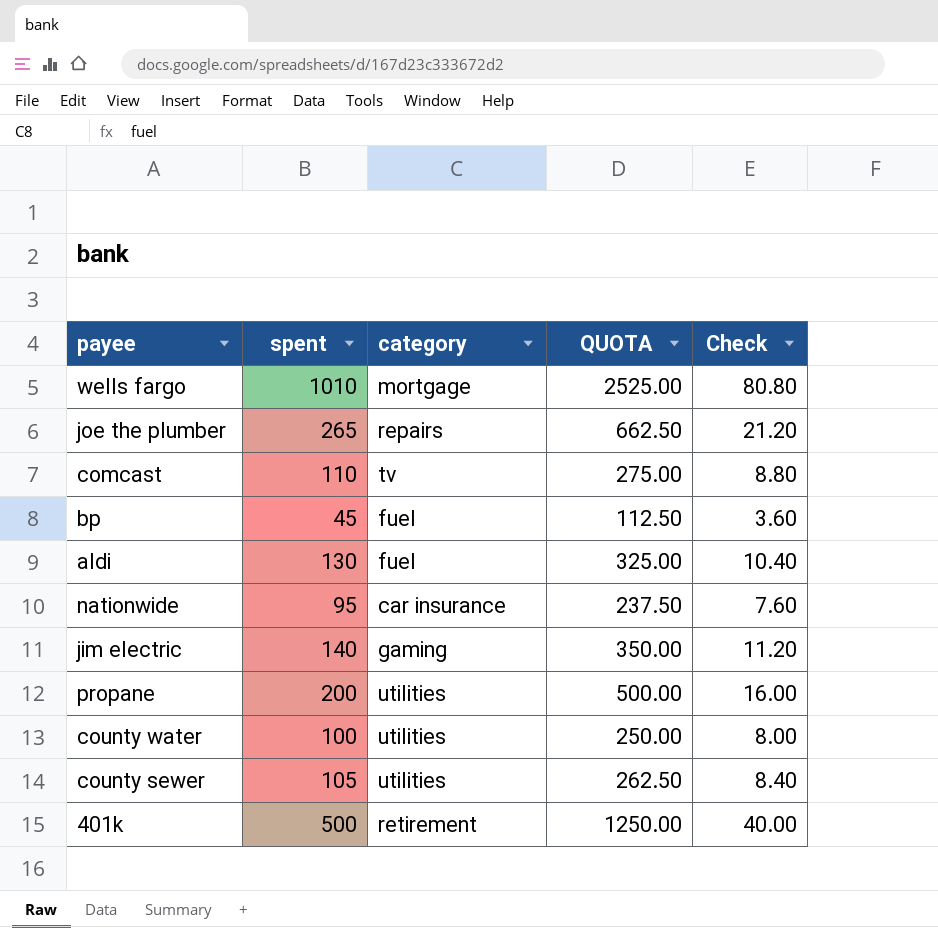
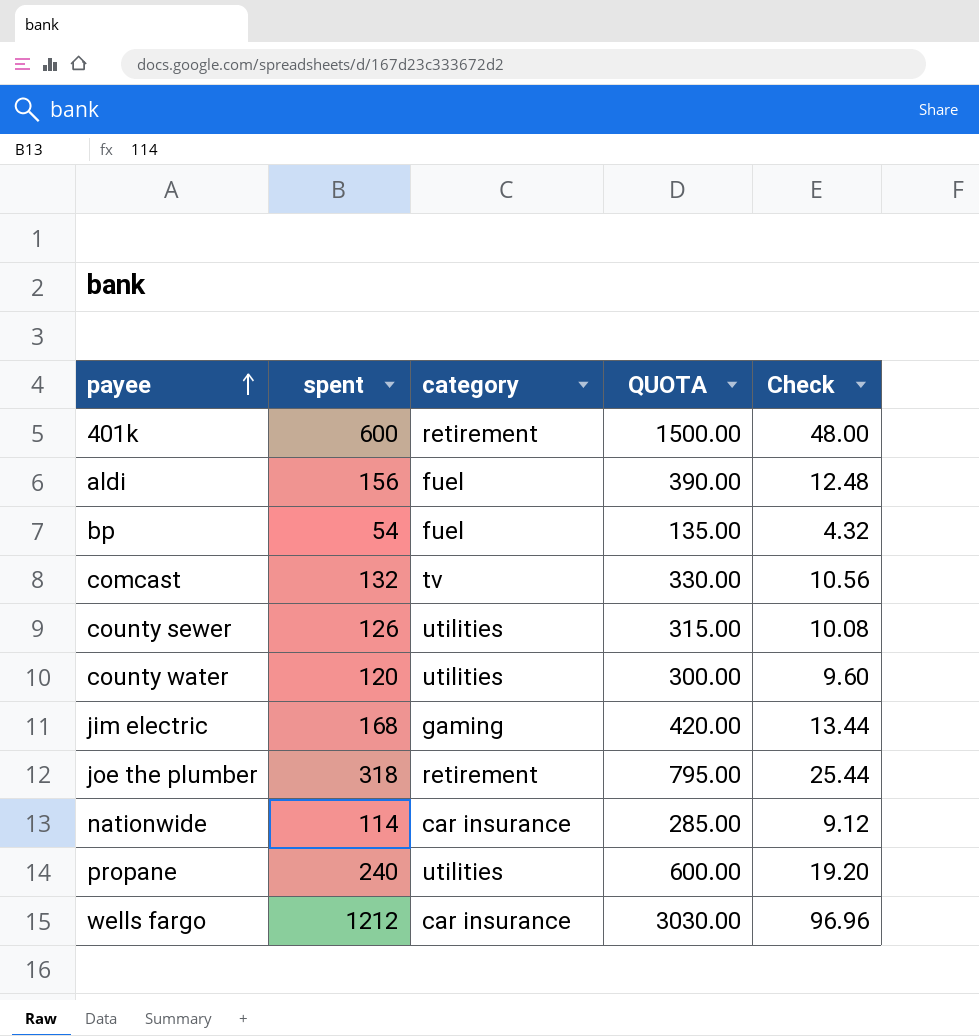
row order: none -> payee ascending
401k | spent: 500 -> 600
401k | QUOTA: 1250.00 -> 1500.00
401k | Check: 40.00 -> 48.00
aldi | spent: 130 -> 156
aldi | QUOTA: 325.00 -> 390.00
aldi | Check: 10.40 -> 12.48
bp | spent: 45 -> 54
bp | QUOTA: 112.50 -> 135.00
bp | Check: 3.60 -> 4.32
comcast | spent: 110 -> 132
comcast | QUOTA: 275.00 -> 330.00
comcast | Check: 8.80 -> 10.56
county sewer | spent: 105 -> 126
county sewer | QUOTA: 262.50 -> 315.00
county sewer | Check: 8.40 -> 10.08
county water | spent: 100 -> 120
county water | QUOTA: 250.00 -> 300.00
county water | Check: 8.00 -> 9.60
jim electric | spent: 140 -> 168
jim electric | QUOTA: 350.00 -> 420.00
jim electric | Check: 11.20 -> 13.44
joe the plumber | spent: 265 -> 318
joe the plumber | category: repairs -> retirement
joe the plumber | QUOTA: 662.50 -> 795.00
joe the plumber | Check: 21.20 -> 25.44
nationwide | spent: 95 -> 114
nationwide | QUOTA: 237.50 -> 285.00
nationwide | Check: 7.60 -> 9.12
propane | spent: 200 -> 240
propane | QUOTA: 500.00 -> 600.00
propane | Check: 16.00 -> 19.20
wells fargo | spent: 1010 -> 1212
wells fargo | category: mortgage -> car insurance
wells fargo | QUOTA: 2525.00 -> 3030.00
wells fargo | Check: 80.80 -> 96.96

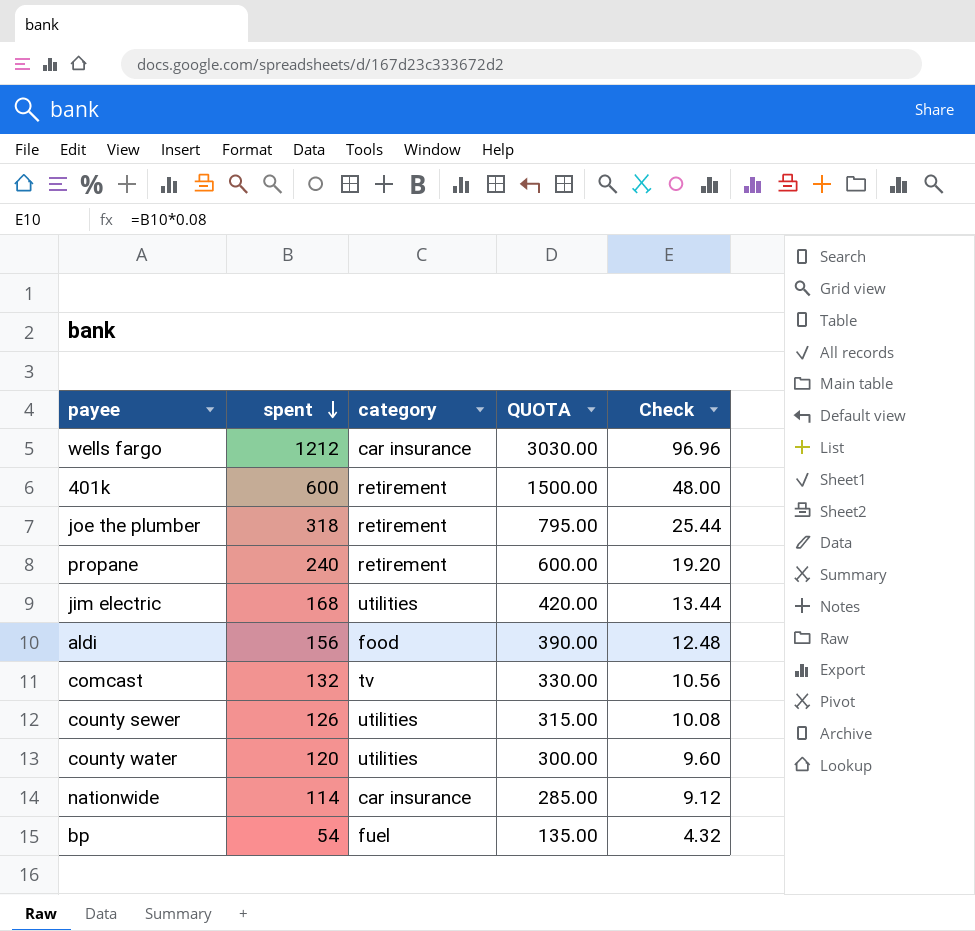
row order: payee ascending -> spent descending
propane | category: utilities -> retirement
jim electric | category: gaming -> utilities
aldi | category: fuel -> food

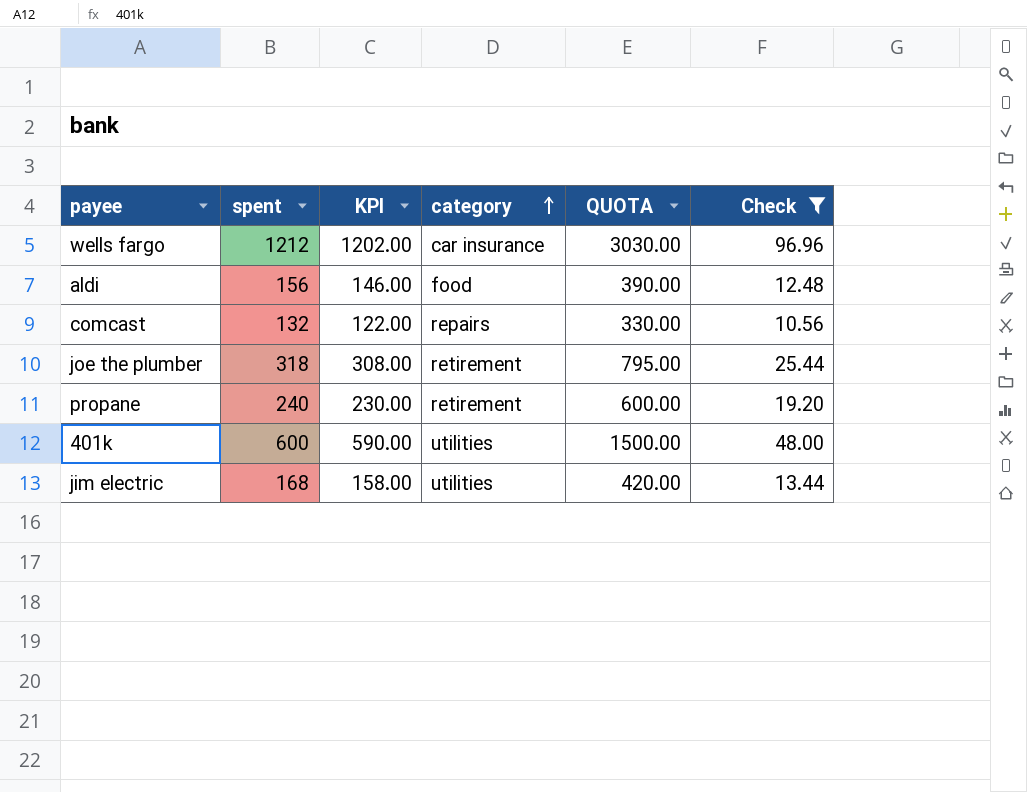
filter: none -> Check >= 10.56
row order: spent descending -> category ascending
column KPI | formula: none -> [spent] - 10
comcast | category: tv -> repairs
401k | category: retirement -> utilities

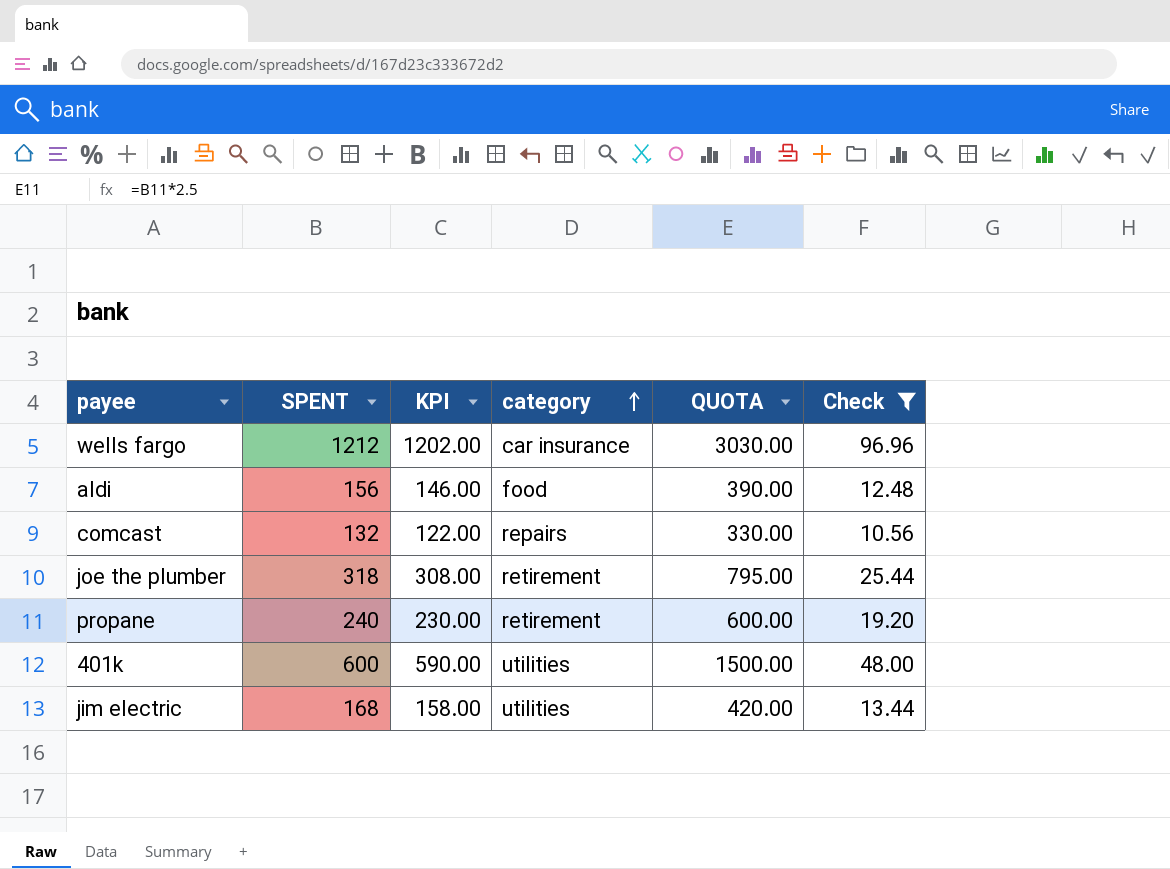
column name: spent -> SPENT

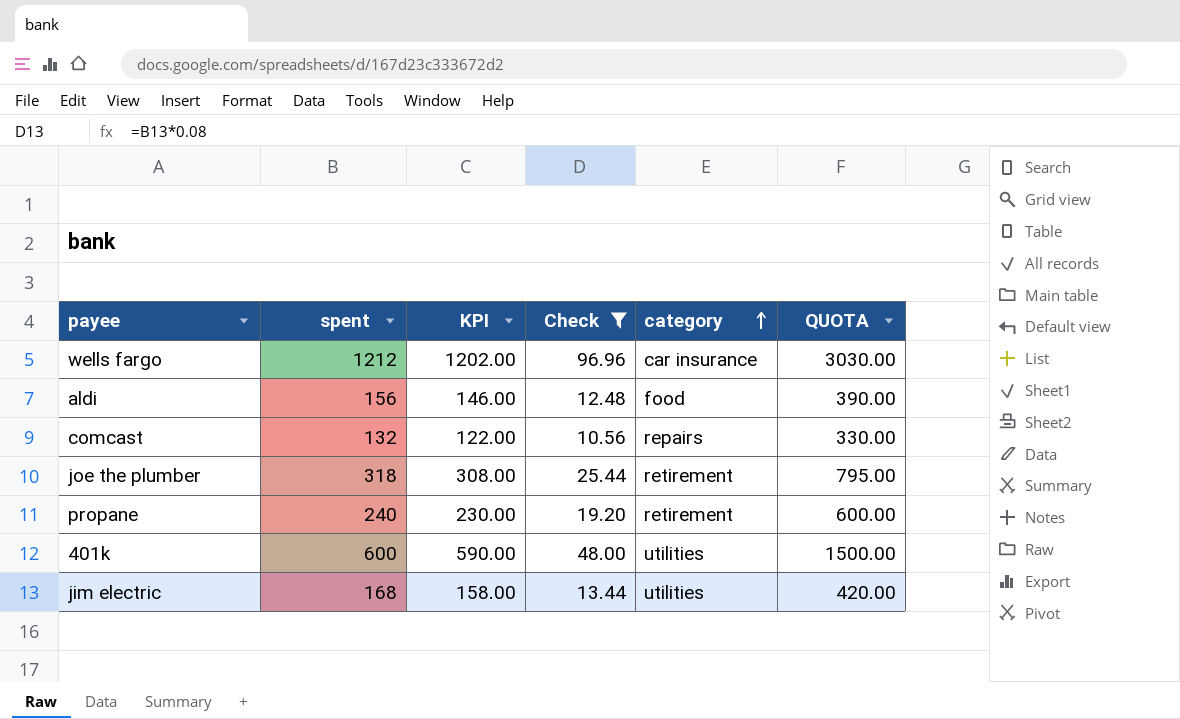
column name: SPENT -> spent
column Check | position: 6 -> 4

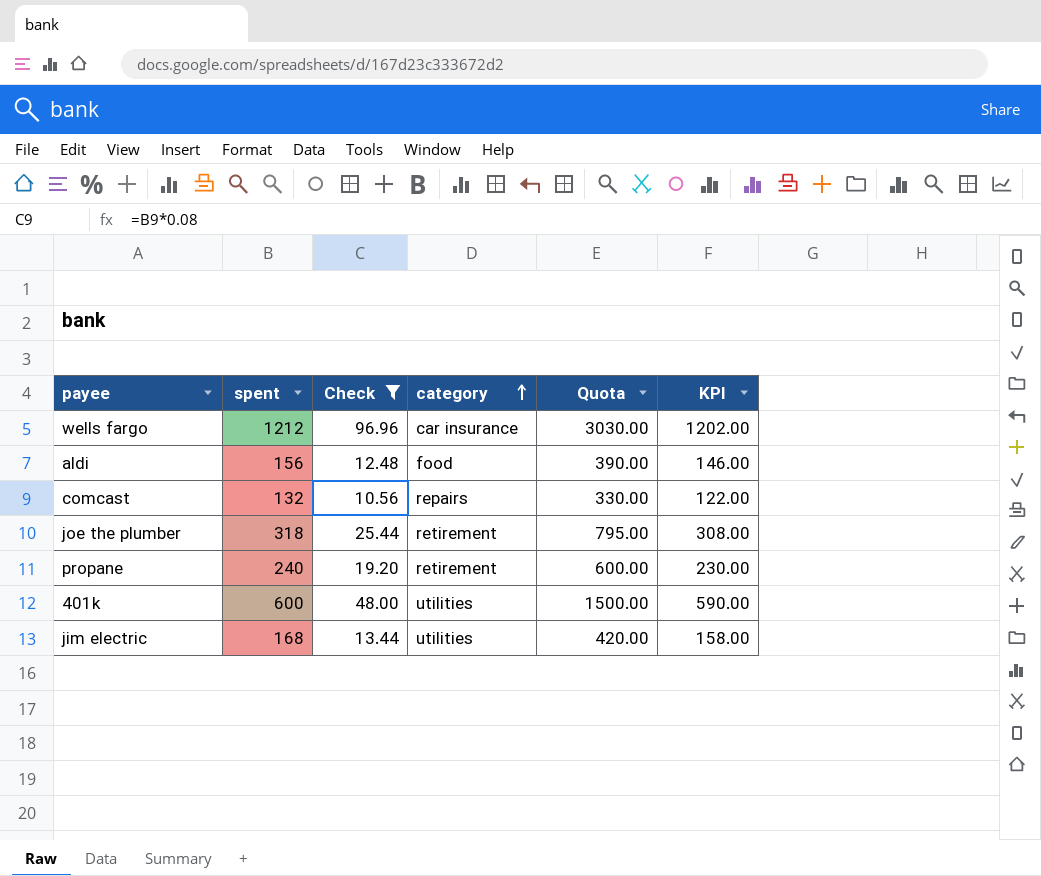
column name: QUOTA -> Quota
column KPI | position: 3 -> 6

